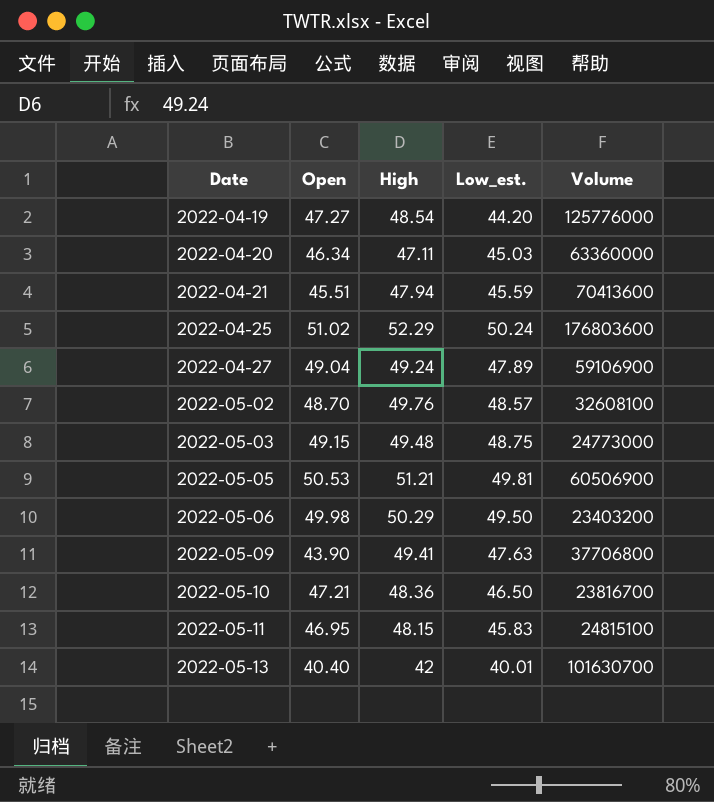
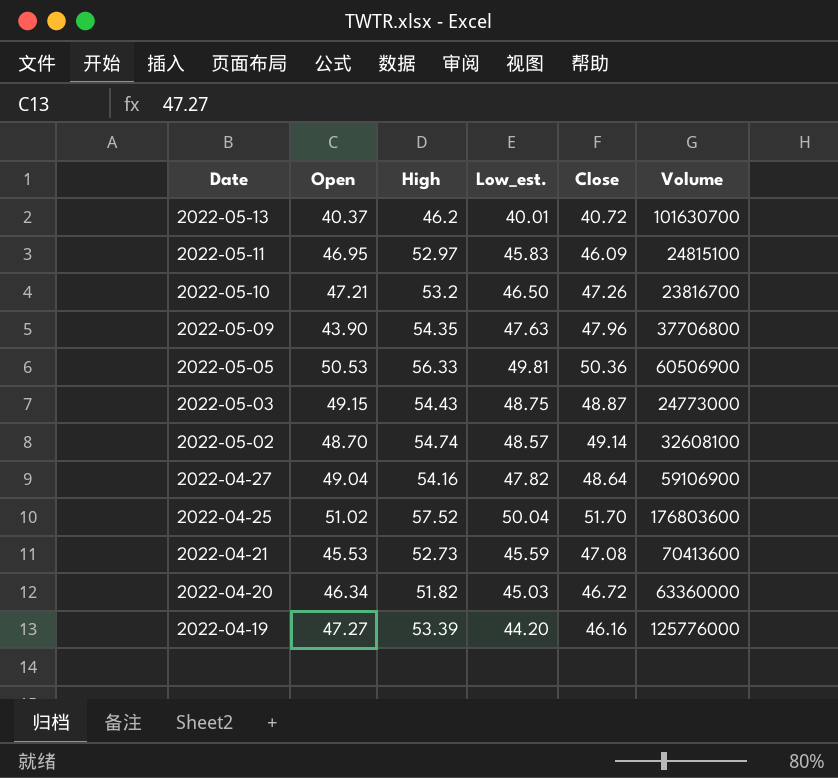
row order: Date ascending -> Date descending
column Close | position: none -> 5
row 2022-05-06: 49.98 | 50.29 | 49.50 | 23403200 -> none
2022-05-13 | Open: 40.40 -> 40.37
2022-05-13 | High: 42 -> 46.2
2022-05-11 | High: 48.15 -> 52.97
2022-05-10 | High: 48.36 -> 53.2
2022-05-09 | High: 49.41 -> 54.35
2022-05-05 | High: 51.21 -> 56.33
2022-05-03 | High: 49.48 -> 54.43
2022-05-02 | High: 49.76 -> 54.74
2022-04-27 | High: 49.24 -> 54.16
2022-04-27 | Low_est.: 47.89 -> 47.82
2022-04-25 | High: 52.29 -> 57.52
2022-04-25 | Low_est.: 50.24 -> 50.04
2022-04-21 | Open: 45.51 -> 45.53
2022-04-21 | High: 47.94 -> 52.73
2022-04-20 | High: 47.11 -> 51.82
2022-04-19 | High: 48.54 -> 53.39

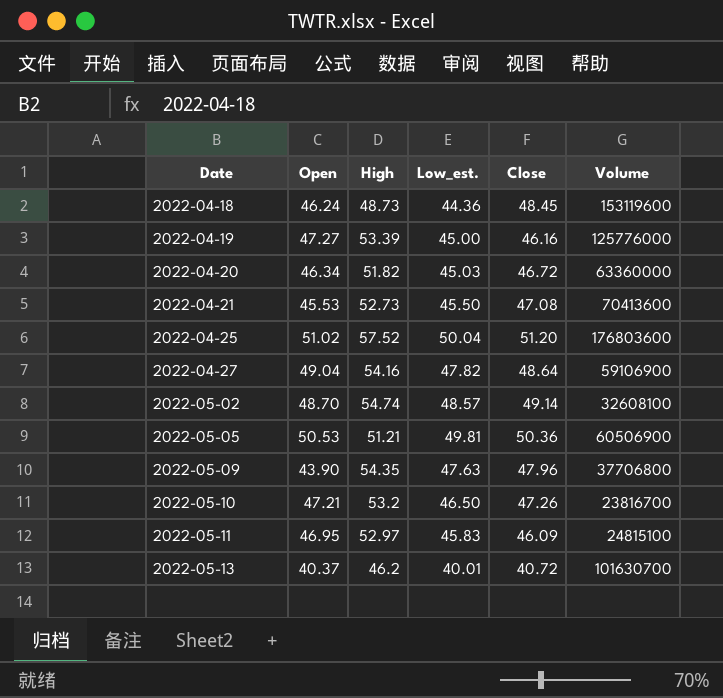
row order: Date descending -> Date ascending
row 2022-05-03: 49.15 | 54.43 | 48.75 | 48.87 | 24773000 -> none
row 2022-04-18: none -> 46.24 | 48.73 | 44.36 | 48.45 | 153119600
2022-04-19 | Low_est.: 44.20 -> 45.00
2022-04-21 | Low_est.: 45.59 -> 45.50
2022-04-25 | Close: 51.70 -> 51.20
2022-05-05 | High: 56.33 -> 51.21

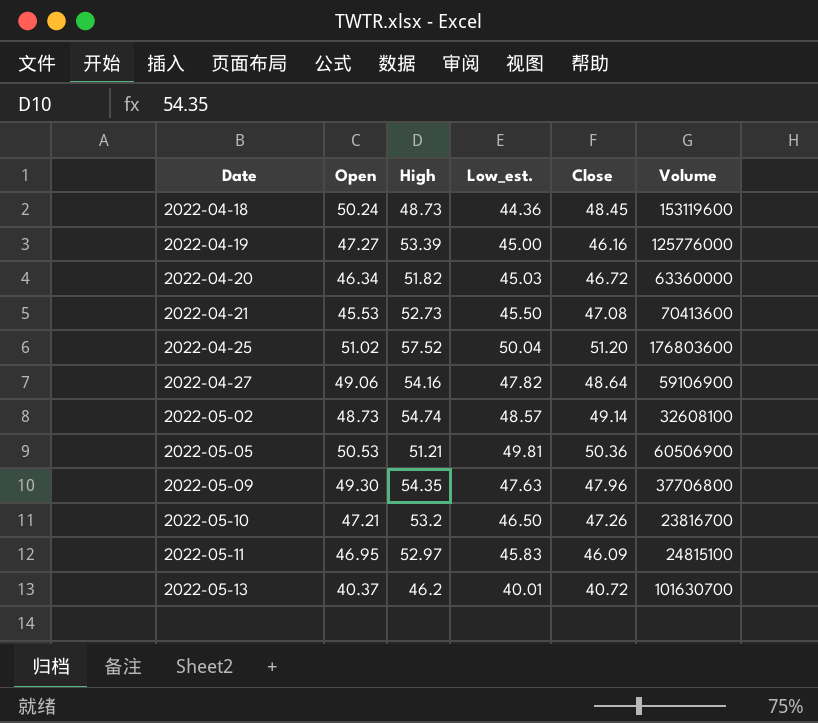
2022-04-18 | Open: 46.24 -> 50.24
2022-04-27 | Open: 49.04 -> 49.06
2022-05-02 | Open: 48.70 -> 48.73
2022-05-09 | Open: 43.90 -> 49.30

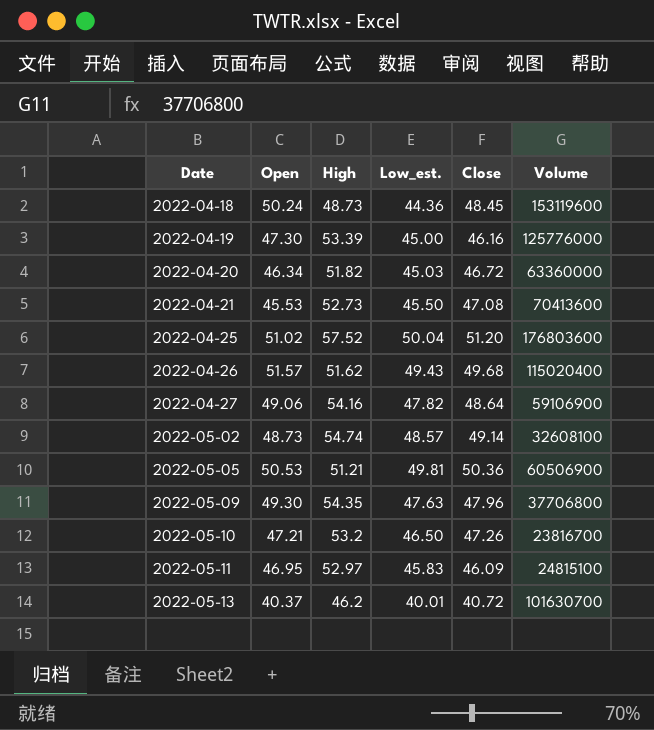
2022-04-19 | Open: 47.27 -> 47.30
row 2022-04-26: none -> 51.57 | 51.62 | 49.43 | 49.68 | 115020400

